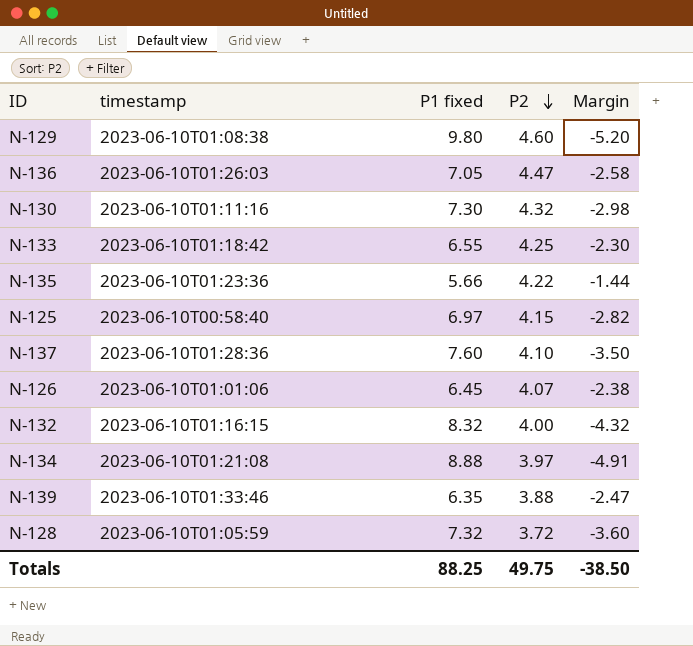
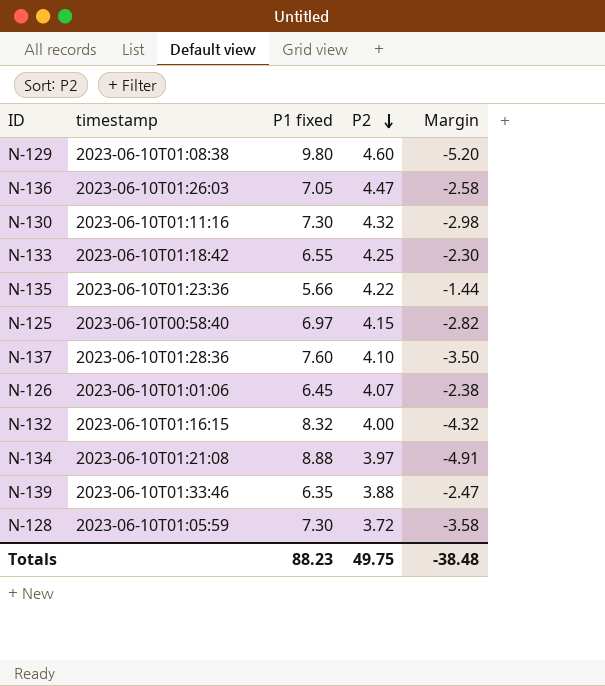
N-128 | P1 fixed: 7.32 -> 7.30
N-128 | Margin: -3.60 -> -3.58
Totals | P1 fixed: 88.25 -> 88.23
Totals | Margin: -38.50 -> -38.48

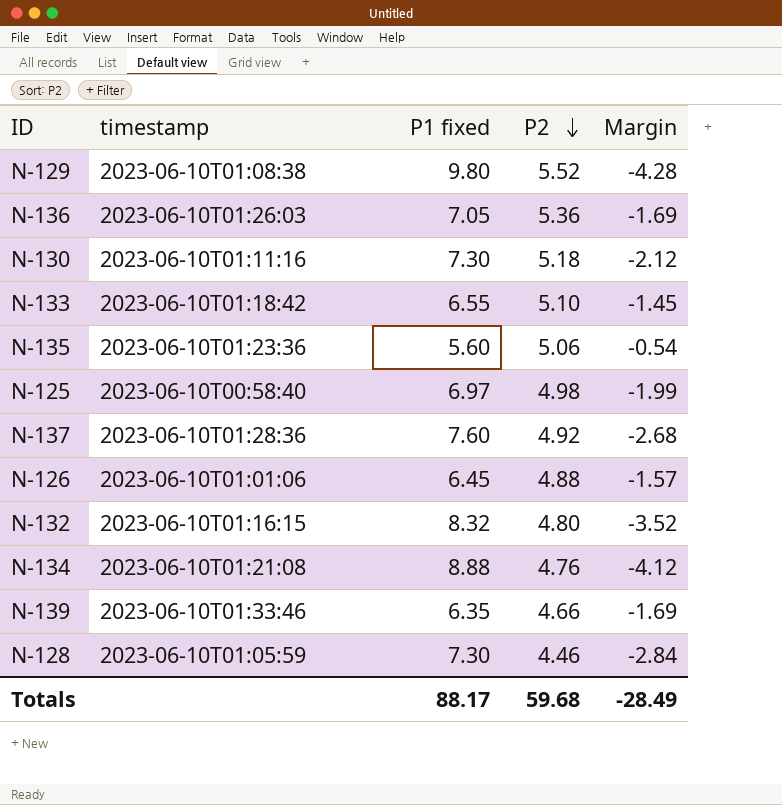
N-129 | P2: 4.60 -> 5.52
N-129 | Margin: -5.20 -> -4.28
N-136 | P2: 4.47 -> 5.36
N-136 | Margin: -2.58 -> -1.69
N-130 | P2: 4.32 -> 5.18
N-130 | Margin: -2.98 -> -2.12
N-133 | P2: 4.25 -> 5.10
N-133 | Margin: -2.30 -> -1.45
N-135 | P1 fixed: 5.66 -> 5.60
N-135 | P2: 4.22 -> 5.06
N-135 | Margin: -1.44 -> -0.54
N-125 | P2: 4.15 -> 4.98
N-125 | Margin: -2.82 -> -1.99
N-137 | P2: 4.10 -> 4.92
N-137 | Margin: -3.50 -> -2.68
N-126 | P2: 4.07 -> 4.88
N-126 | Margin: -2.38 -> -1.57
N-132 | P2: 4.00 -> 4.80
N-132 | Margin: -4.32 -> -3.52
N-134 | P2: 3.97 -> 4.76
N-134 | Margin: -4.91 -> -4.12
N-139 | P2: 3.88 -> 4.66
N-139 | Margin: -2.47 -> -1.69
N-128 | P2: 3.72 -> 4.46
N-128 | Margin: -3.58 -> -2.84
Totals | P1 fixed: 88.23 -> 88.17
Totals | P2: 49.75 -> 59.68
Totals | Margin: -38.48 -> -28.49

